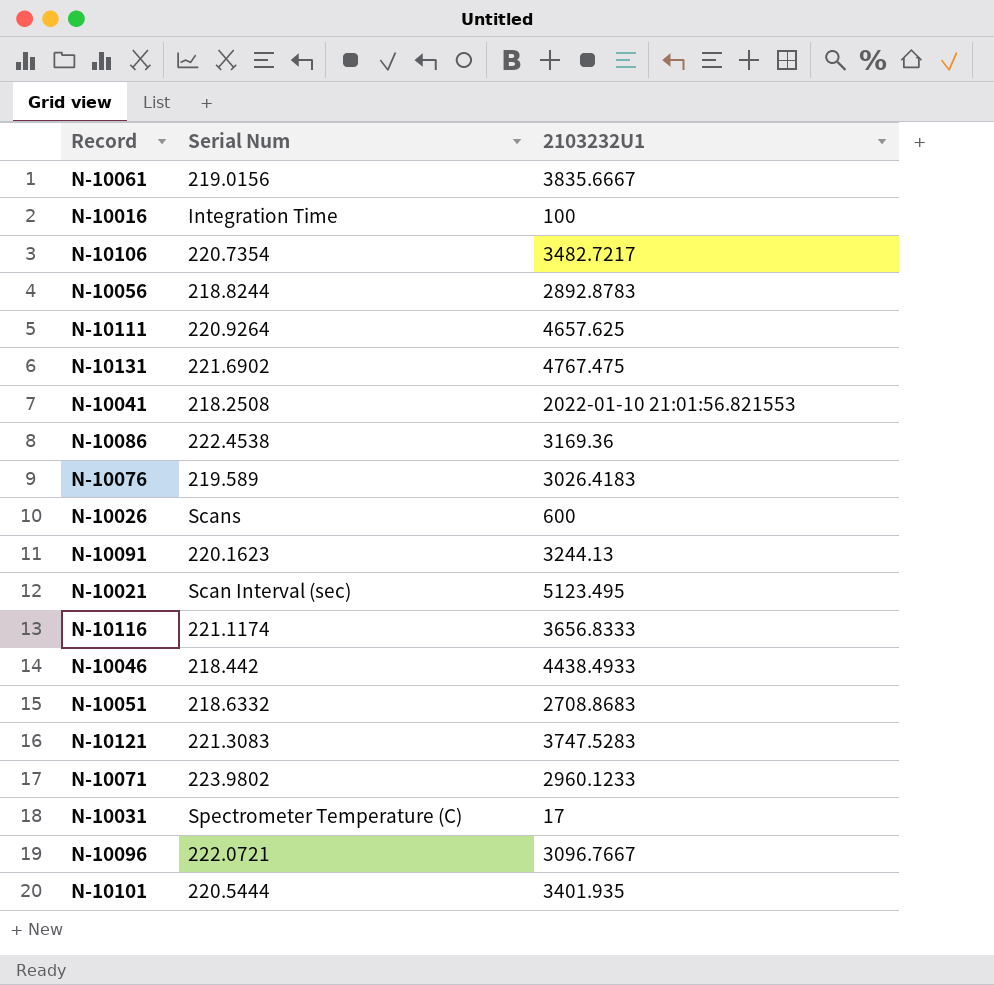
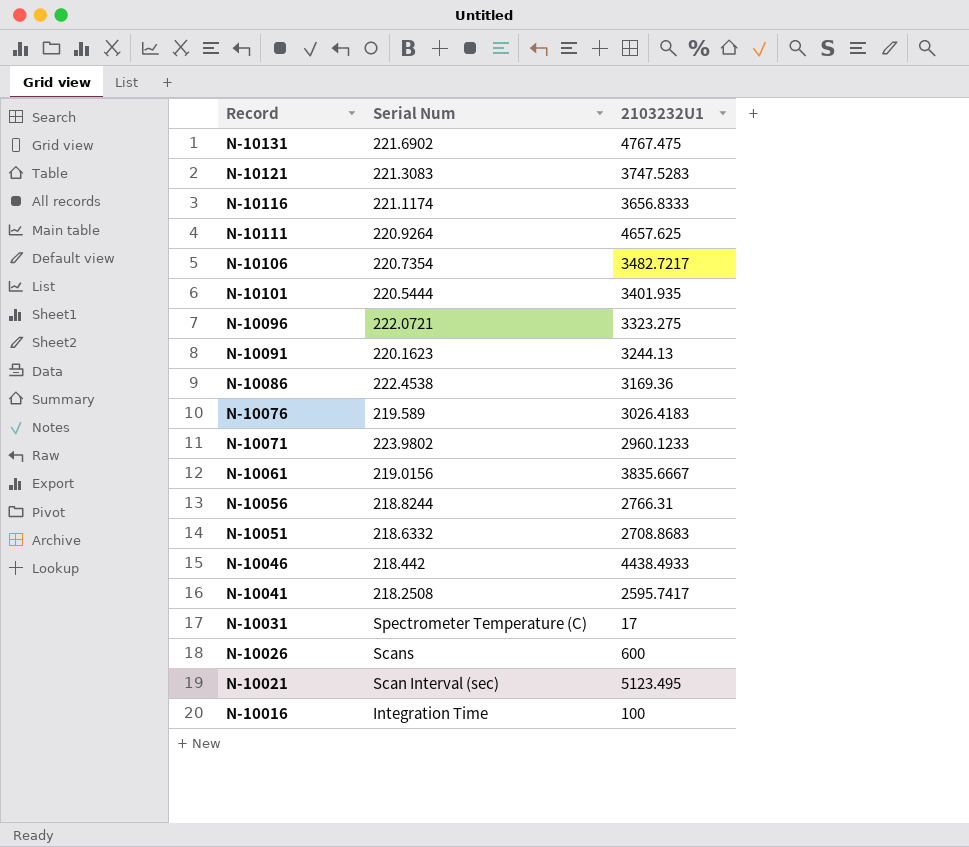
row order: none -> Record descending
N-10096 | 2103232U1: 3096.7667 -> 3323.275
N-10056 | 2103232U1: 2892.8783 -> 2766.31
N-10041 | 2103232U1: 2022-01-10 21:01:56.821553 -> 2595.7417

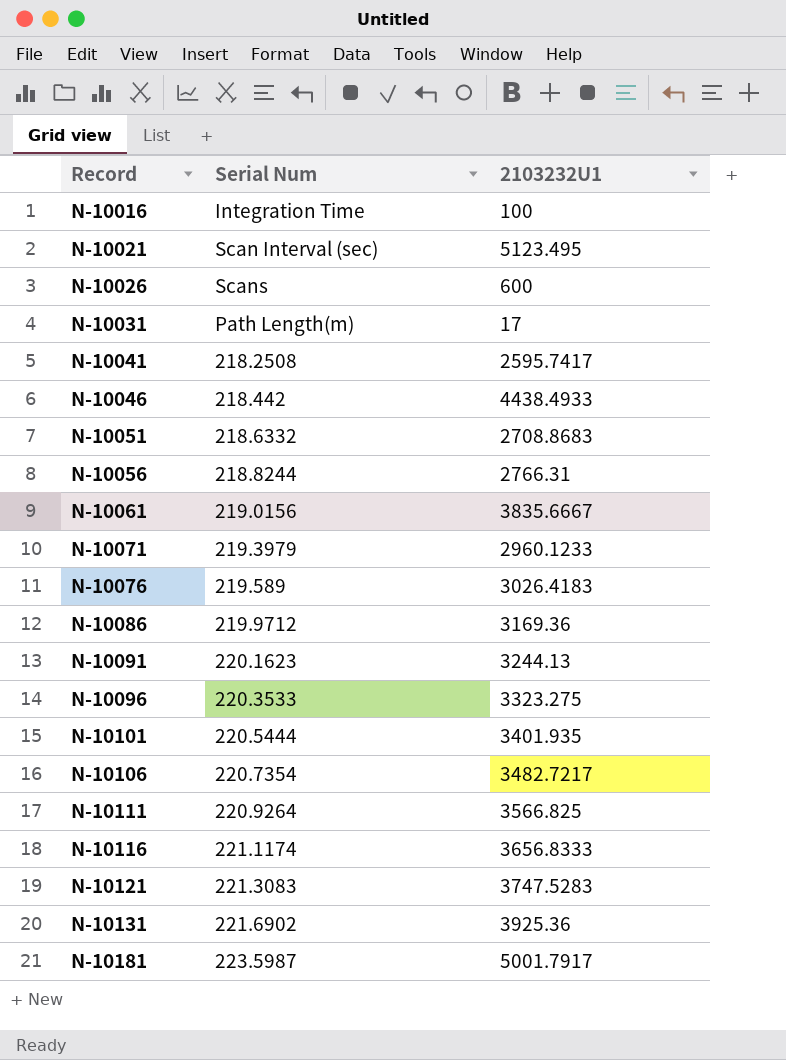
row order: Record descending -> Record ascending
N-10031 | Serial Num: Spectrometer Temperature (C) -> Path Length(m)
N-10071 | Serial Num: 223.9802 -> 219.3979
N-10086 | Serial Num: 222.4538 -> 219.9712
N-10096 | Serial Num: 222.0721 -> 220.3533
N-10111 | 2103232U1: 4657.625 -> 3566.825
N-10131 | 2103232U1: 4767.475 -> 3925.36
row N-10181: none -> 223.5987 | 5001.7917

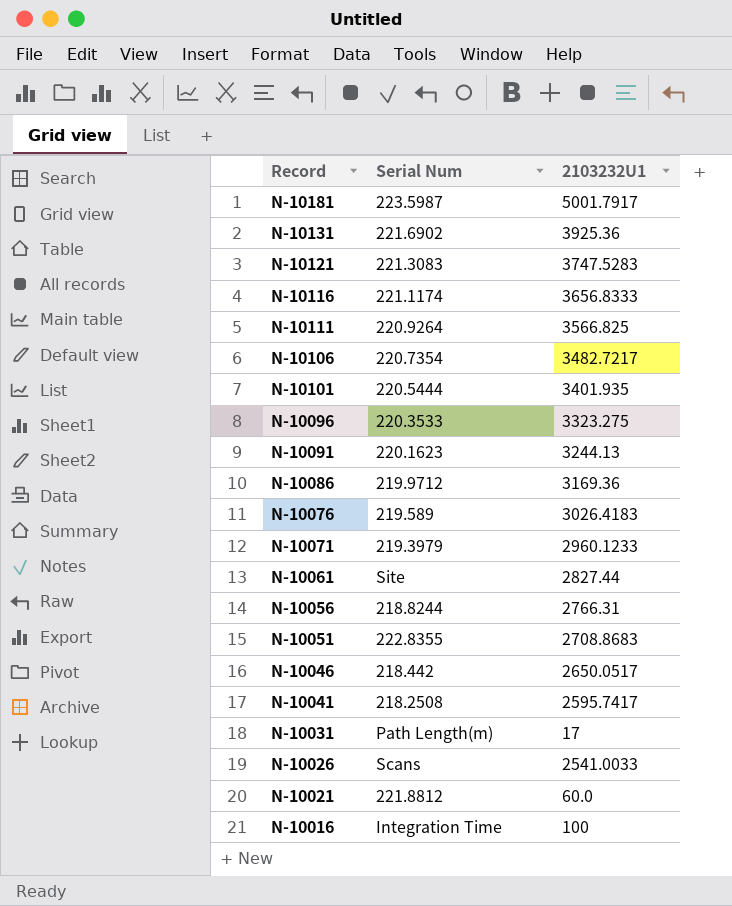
row order: Record ascending -> Record descending
N-10061 | Serial Num: 219.0156 -> Site
N-10061 | 2103232U1: 3835.6667 -> 2827.44
N-10051 | Serial Num: 218.6332 -> 222.8355
N-10046 | 2103232U1: 4438.4933 -> 2650.0517
N-10026 | 2103232U1: 600 -> 2541.0033
N-10021 | Serial Num: Scan Interval (sec) -> 221.8812
N-10021 | 2103232U1: 5123.495 -> 60.0

